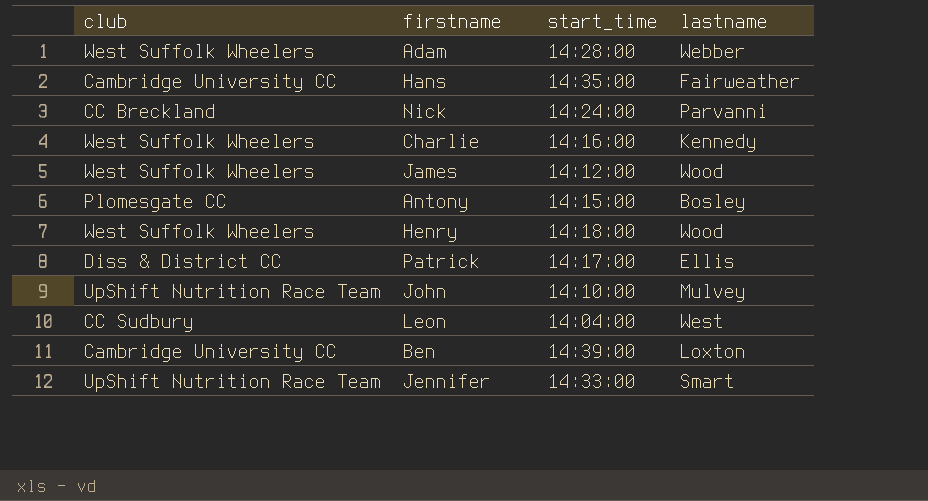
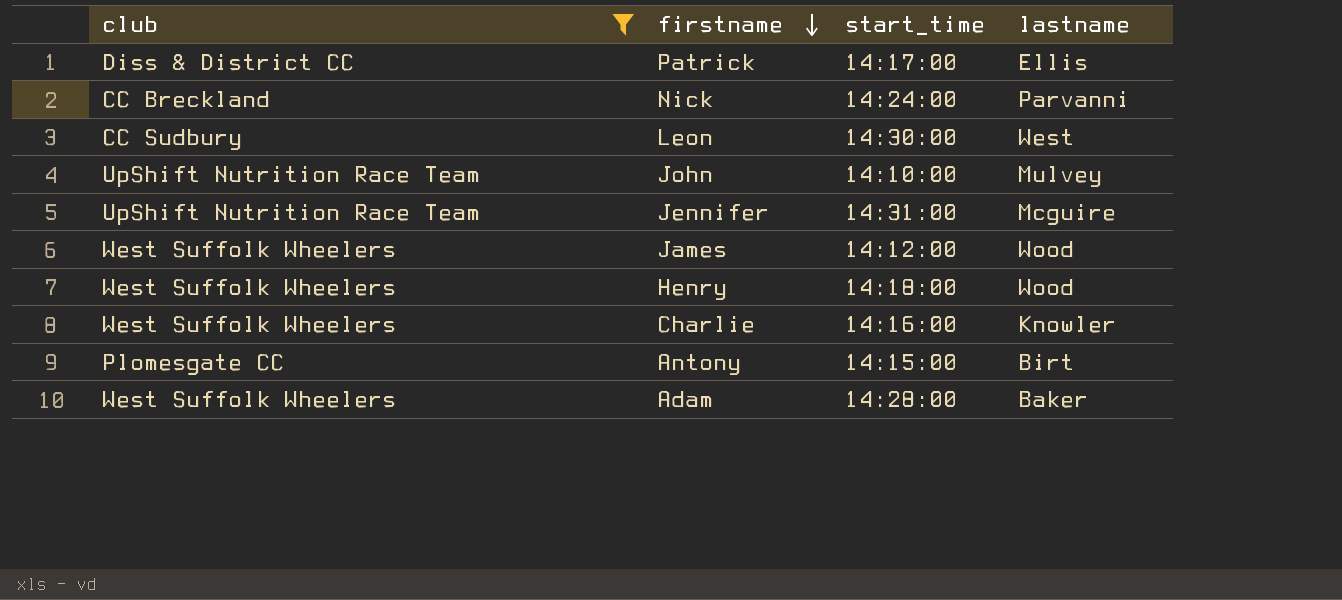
filter: none -> club != Cambridge University CC
row order: none -> firstname descending
Leon | start_time: 14:04:00 -> 14:30:00
Jennifer | start_time: 14:33:00 -> 14:31:00
Jennifer | lastname: Smart -> Mcguire
Charlie | lastname: Kennedy -> Knowler
Antony | lastname: Bosley -> Birt
Adam | lastname: Webber -> Baker

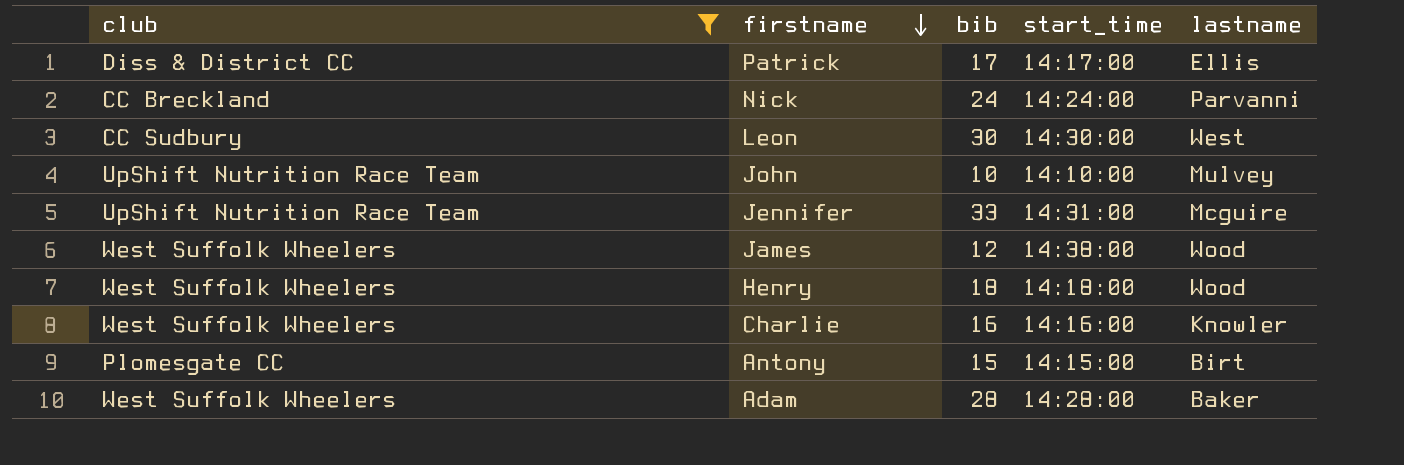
column bib | position: none -> 3
James | start_time: 14:12:00 -> 14:38:00

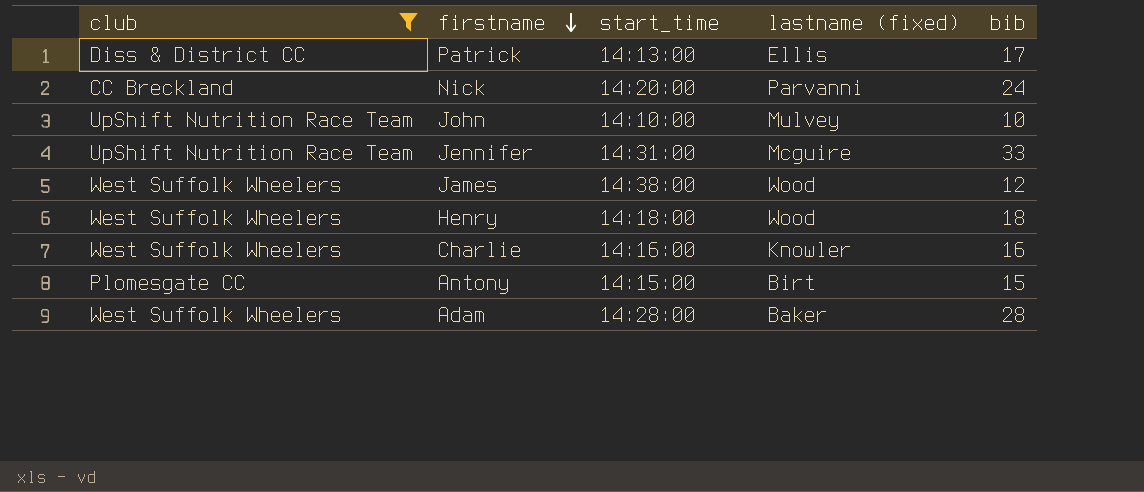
column name: lastname -> lastname (fixed)
column bib | position: 3 -> 5
row Leon: CC Sudbury | 30 | 14:30:00 | West -> none
Patrick | start_time: 14:17:00 -> 14:13:00
Nick | start_time: 14:24:00 -> 14:20:00

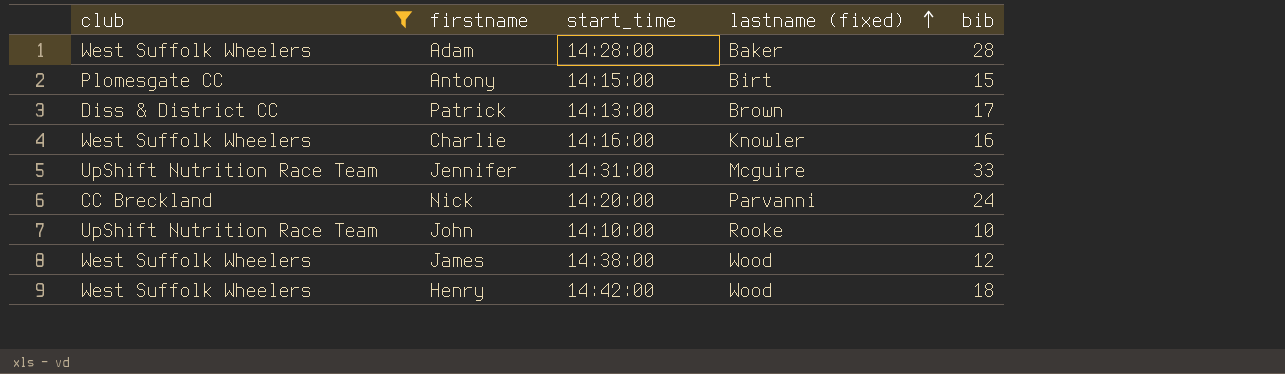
row order: firstname descending -> lastname (fixed) ascending
Patrick | lastname (fixed): Ellis -> Brown
John | lastname (fixed): Mulvey -> Rooke
Henry | start_time: 14:18:00 -> 14:42:00

